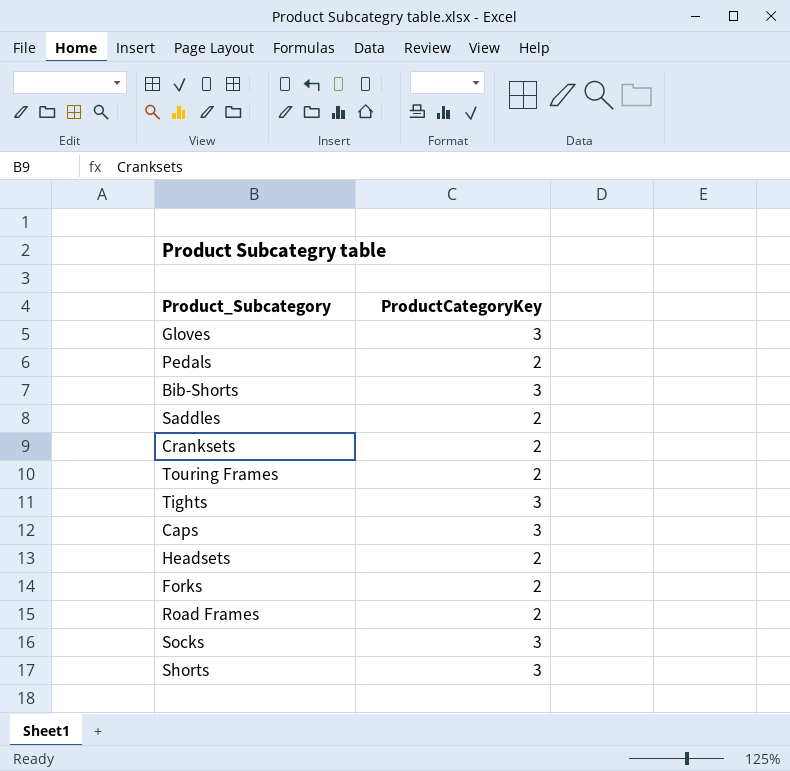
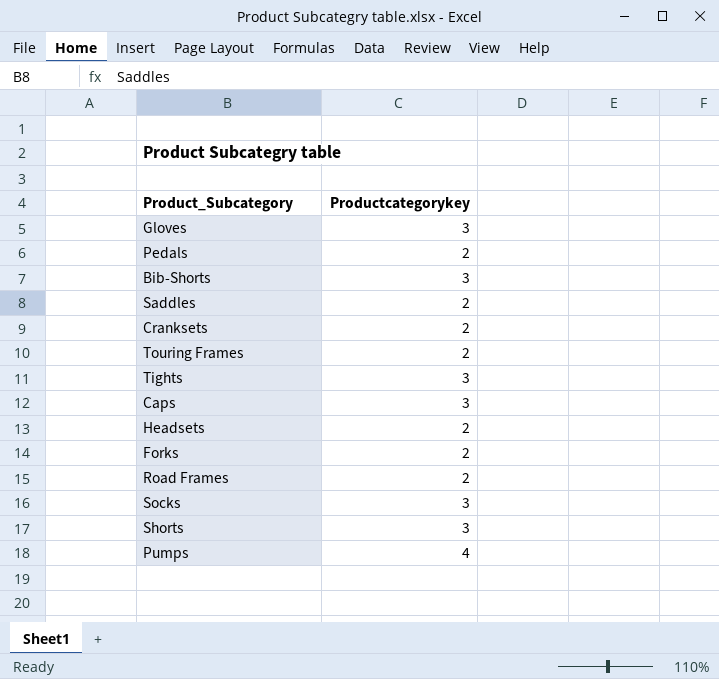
column name: ProductCategoryKey -> Productcategorykey
row Pumps: none -> 4

